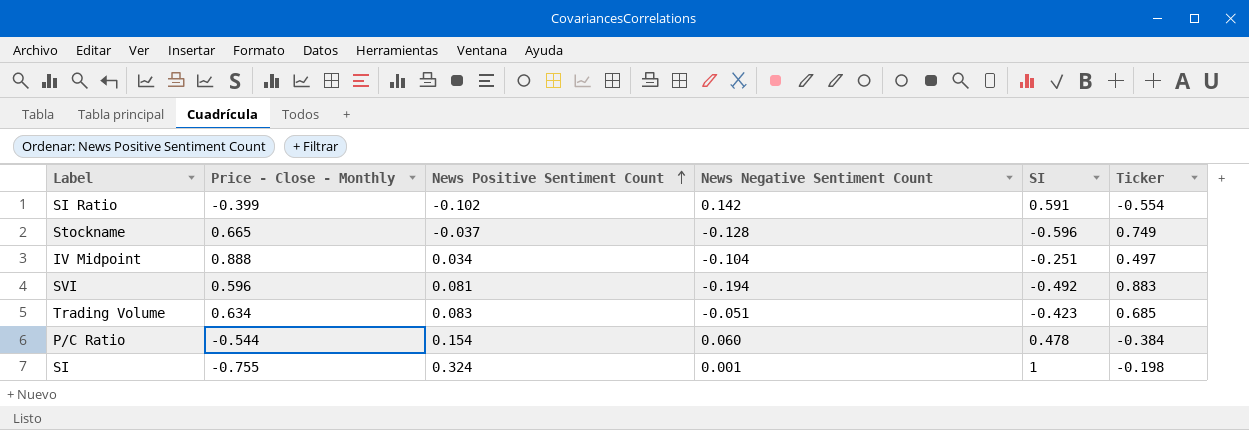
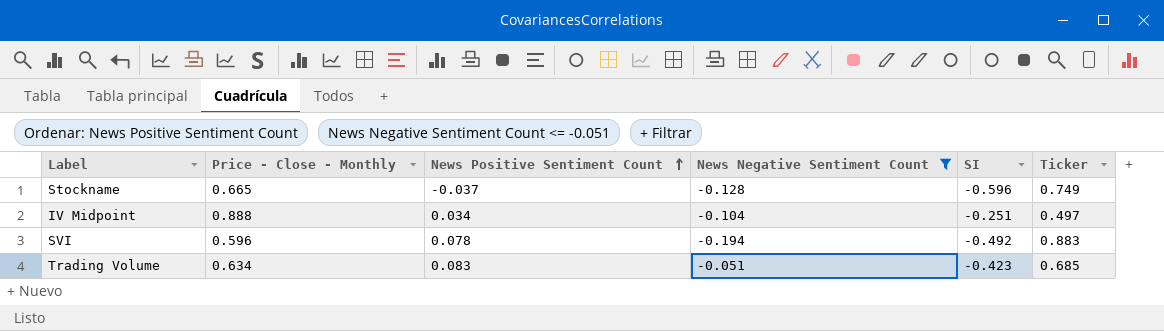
filter: none -> News Negative Sentiment Count <= -0.051
SVI | News Positive Sentiment Count: 0.081 -> 0.078

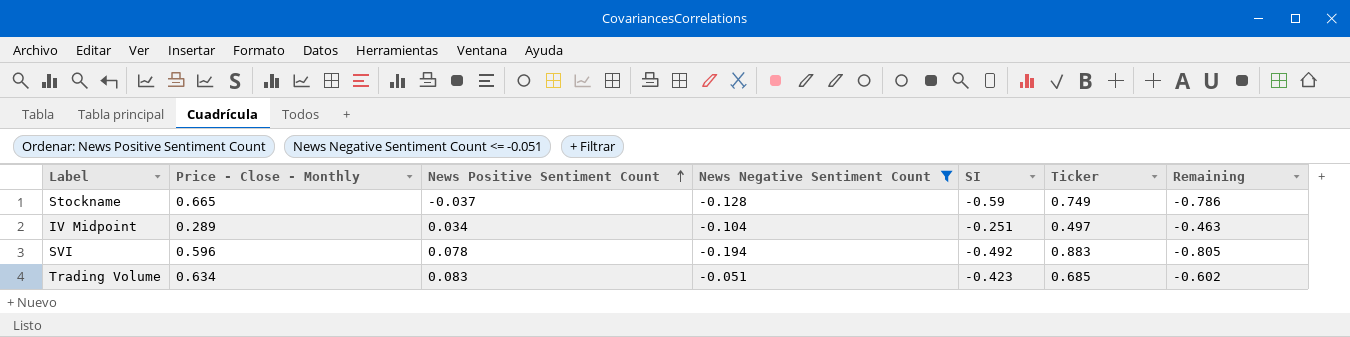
column Remaining | formula: none -> [News Positive Sentiment Count] - [Ticker]
Stockname | SI: -0.596 -> -0.59
IV Midpoint | Price - Close - Monthly: 0.888 -> 0.289

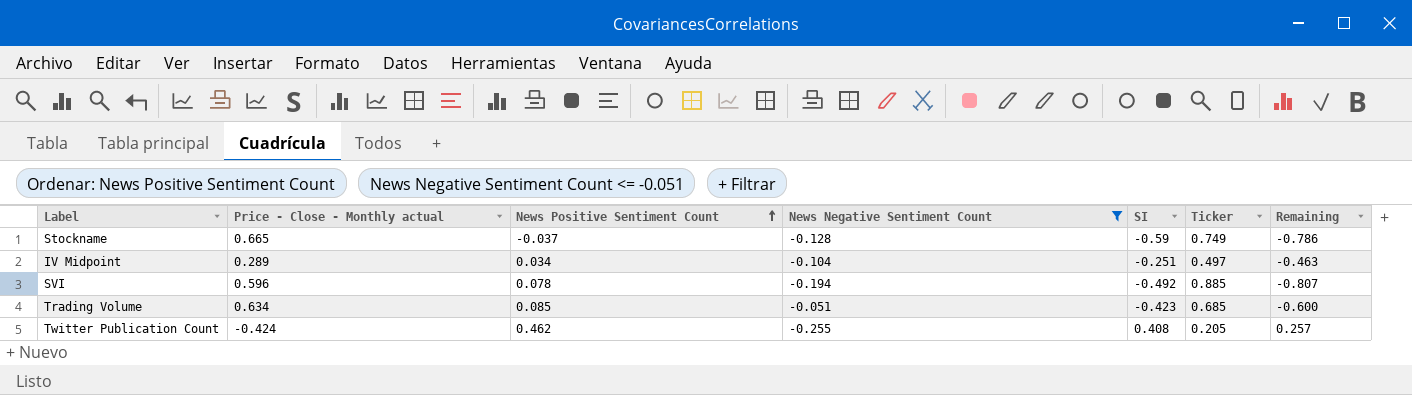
column name: Price - Close - Monthly -> Price - Close - Monthly actual
SVI | Ticker: 0.883 -> 0.885
SVI | Remaining: -0.805 -> -0.807
Trading Volume | News Positive Sentiment Count: 0.083 -> 0.085
Trading Volume | Remaining: -0.602 -> -0.600
row Twitter Publication Count: none -> -0.424 | 0.462 | -0.255 | 0.408 | 0.205 | 0.257

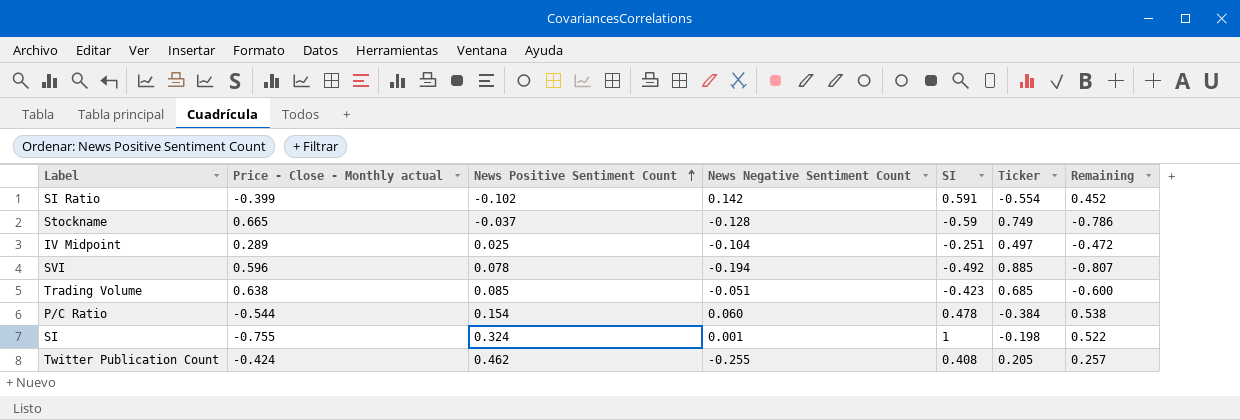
filter: News Negative Sentiment Count <= -0.051 -> none
IV Midpoint | News Positive Sentiment Count: 0.034 -> 0.025
IV Midpoint | Remaining: -0.463 -> -0.472
Trading Volume | Price - Close - Monthly actual: 0.634 -> 0.638

